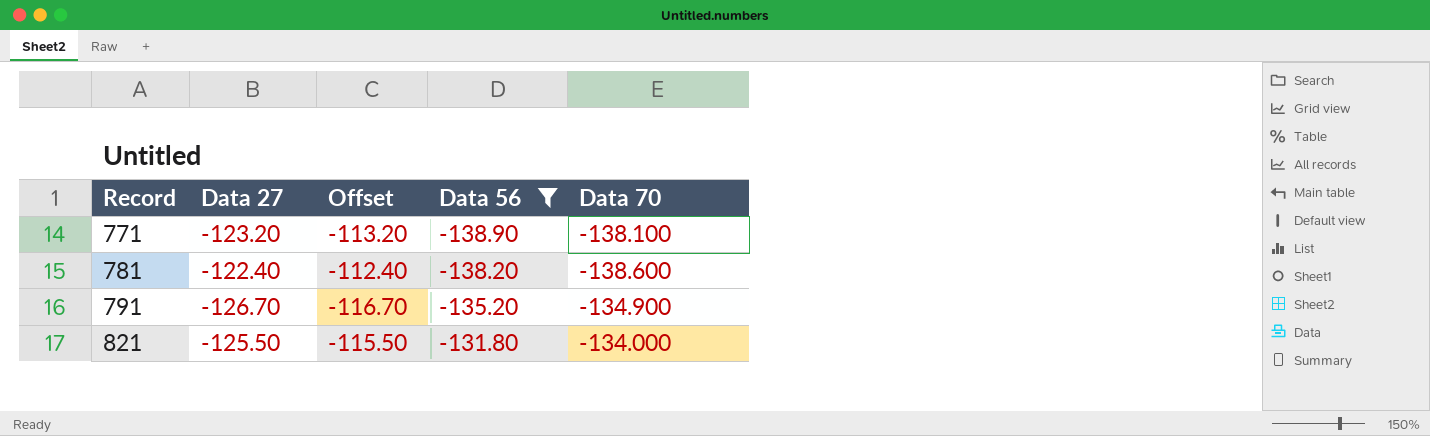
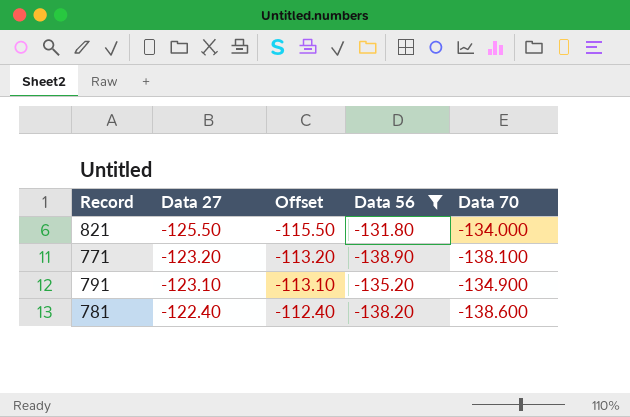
row order: Record ascending -> Data 27 ascending
791 | Data 27: -126.70 -> -123.10
791 | Offset: -116.70 -> -113.10

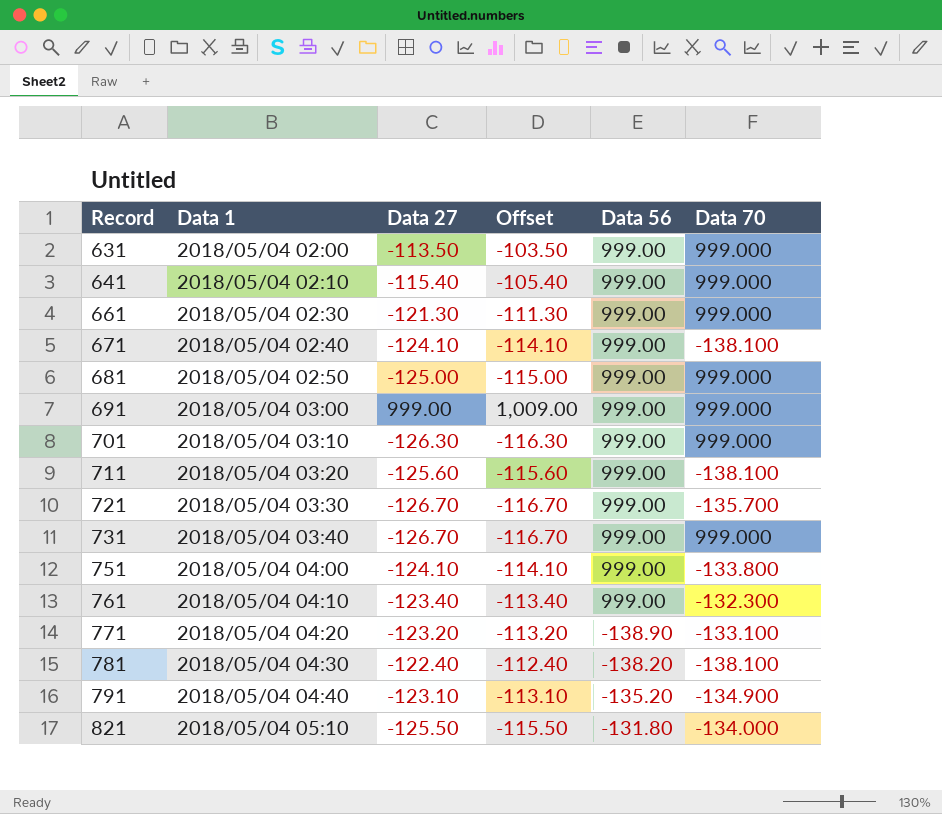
filter: Data 56 != 999.00 -> none
row order: Data 27 ascending -> Record ascending
column Data 1 | position: none -> 2
771 | Data 70: -138.100 -> -133.100
781 | Data 70: -138.600 -> -138.100

